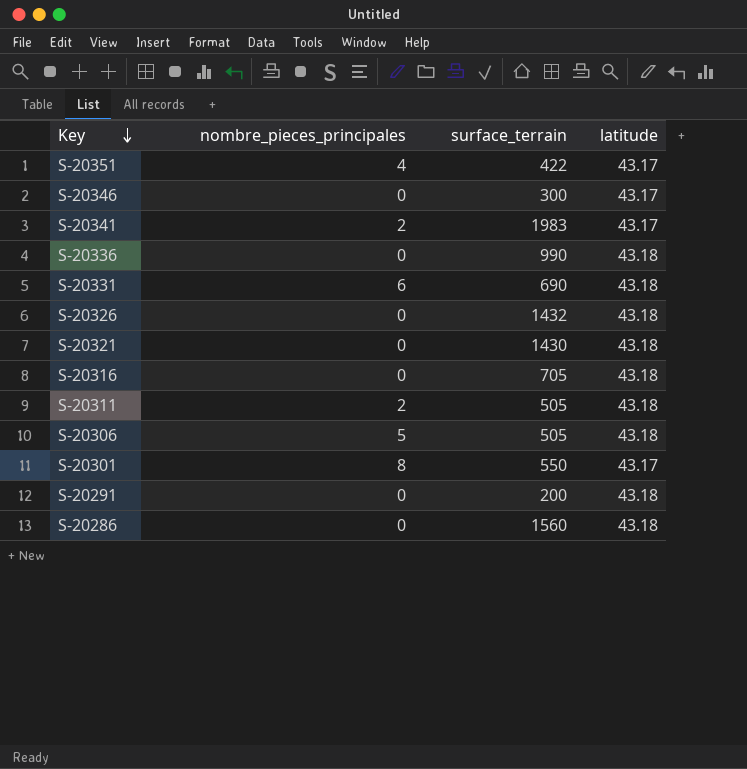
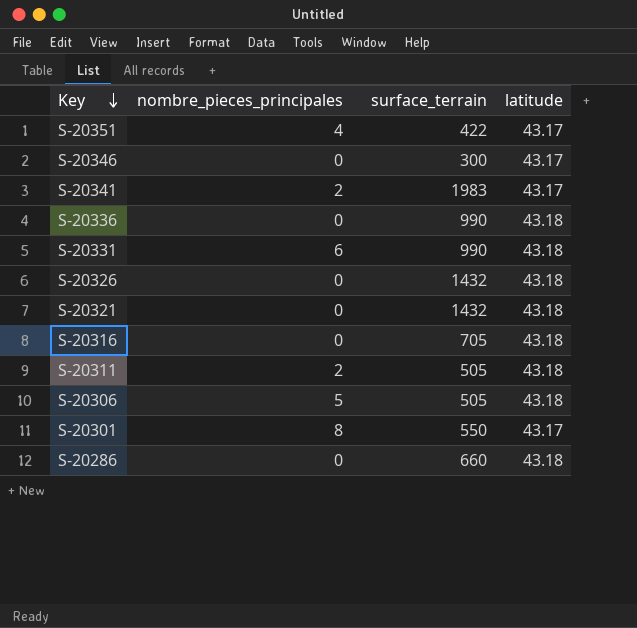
row S-20291: 0 | 200 | 43.18 -> none
S-20331 | surface_terrain: 690 -> 990
S-20321 | surface_terrain: 1430 -> 1432
S-20286 | surface_terrain: 1560 -> 660

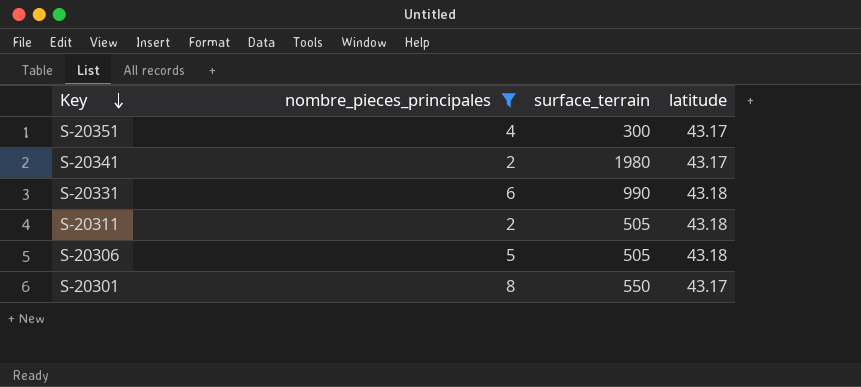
filter: none -> nombre_pieces_principales != 0
S-20351 | surface_terrain: 422 -> 300
S-20341 | surface_terrain: 1983 -> 1980

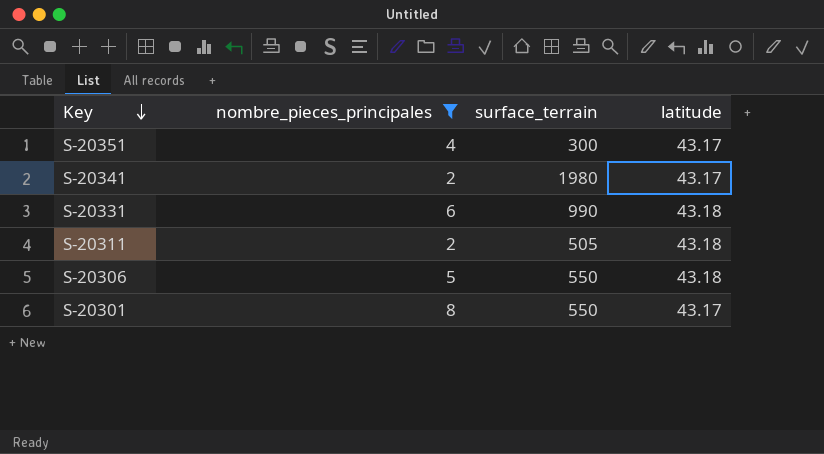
S-20306 | surface_terrain: 505 -> 550

